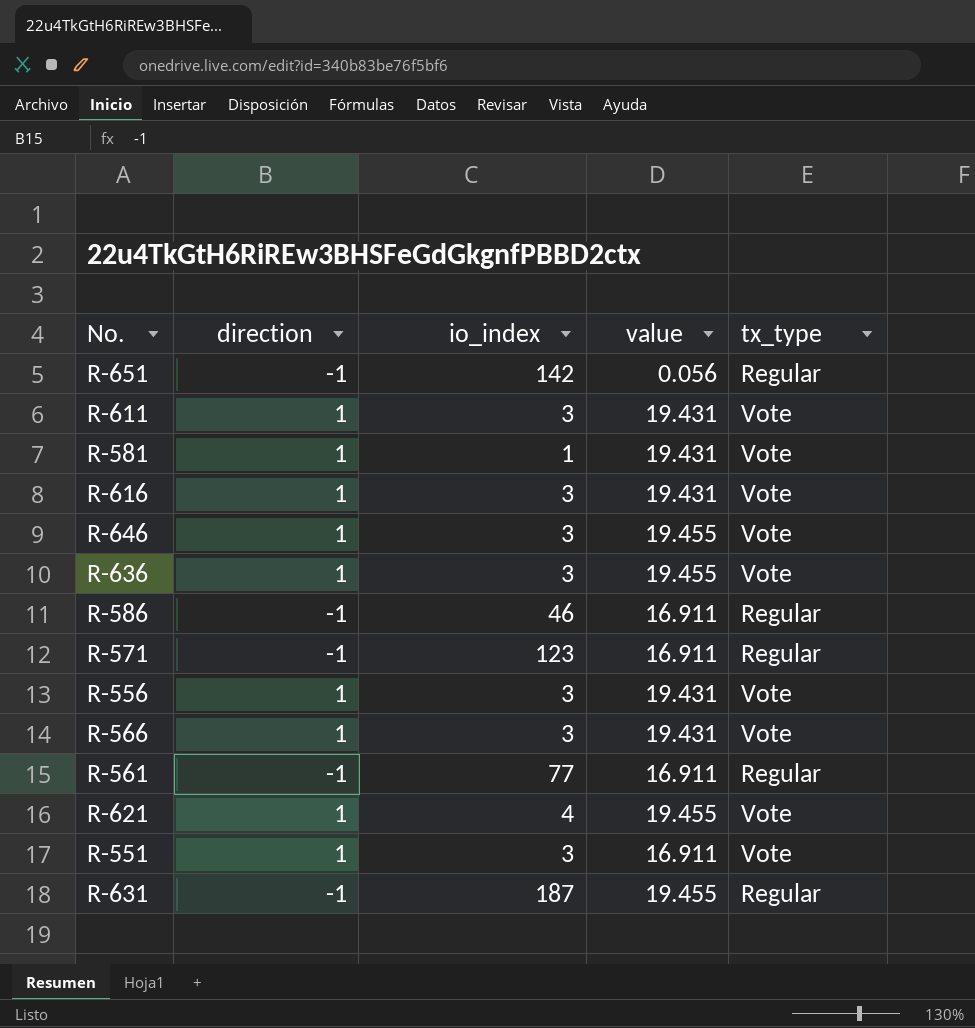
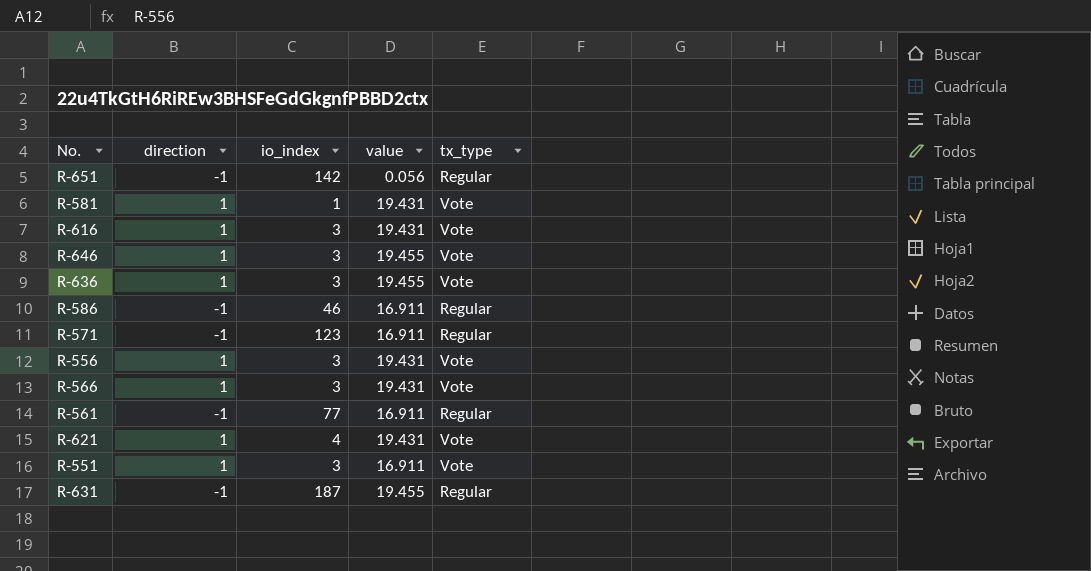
row R-611: 1 | 3 | 19.431 | Vote -> none
R-621 | value: 19.455 -> 19.431

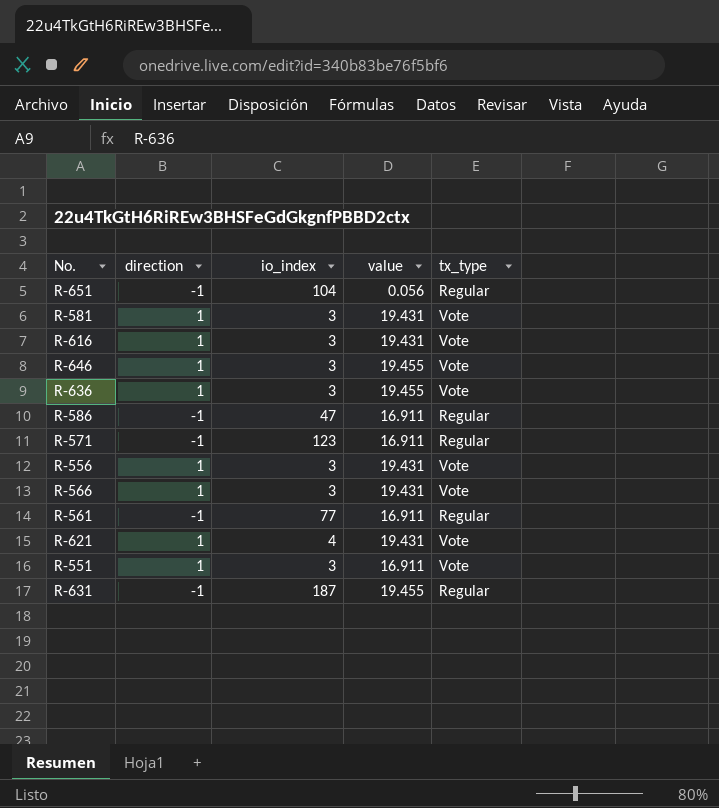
R-651 | io_index: 142 -> 104
R-581 | io_index: 1 -> 3
R-586 | io_index: 46 -> 47

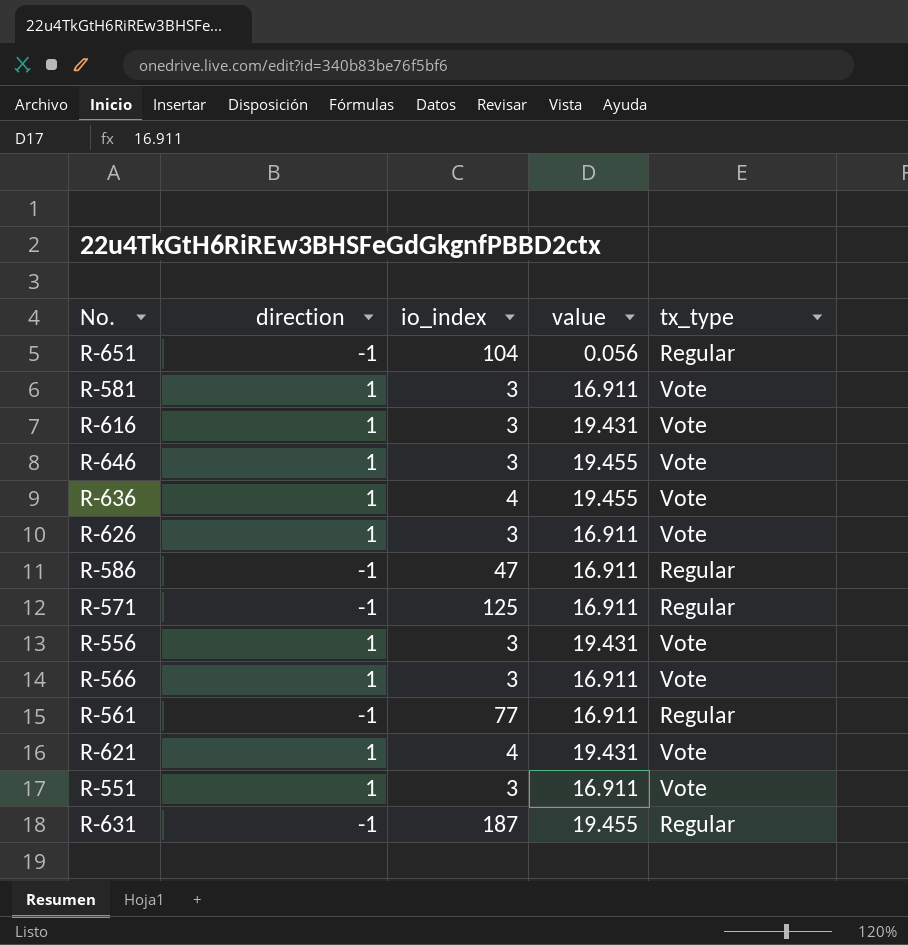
R-581 | value: 19.431 -> 16.911
R-636 | io_index: 3 -> 4
row R-626: none -> 1 | 3 | 16.911 | Vote
R-571 | io_index: 123 -> 125
R-566 | value: 19.431 -> 16.911

